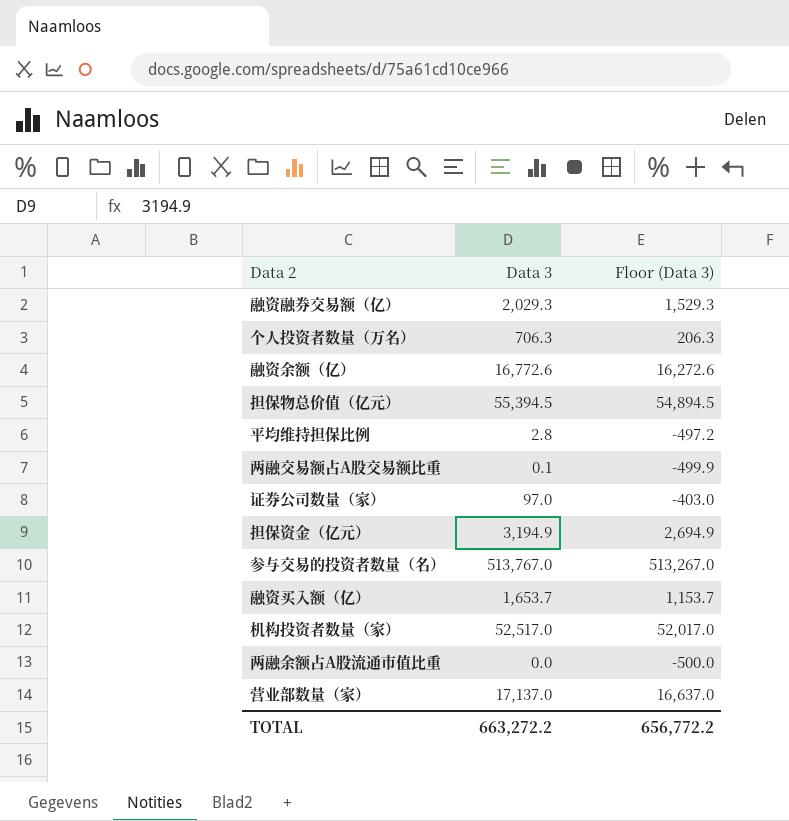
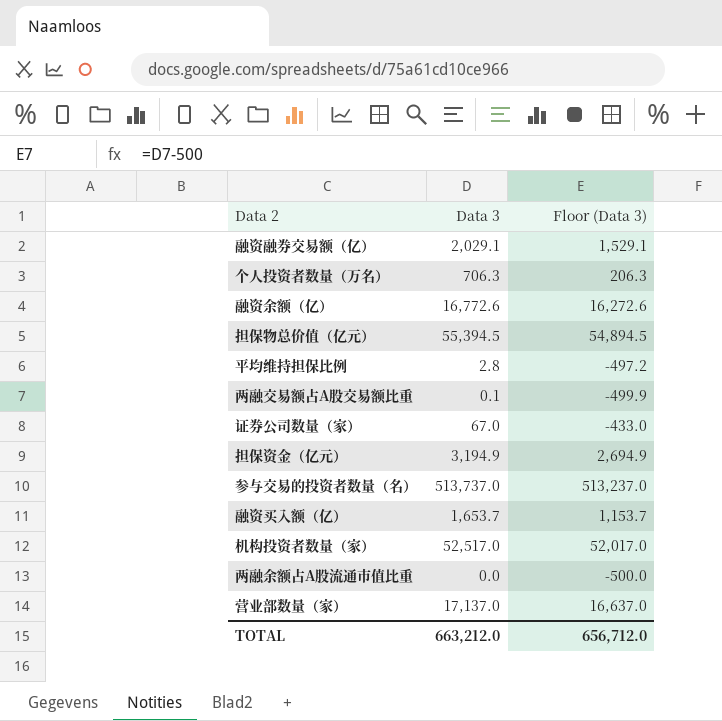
融资融券交易额（亿） | Data 3: 2,029.3 -> 2,029.1
融资融券交易额（亿） | Floor (Data 3): 1,529.3 -> 1,529.1
证券公司数量（家） | Data 3: 97.0 -> 67.0
证券公司数量（家） | Floor (Data 3): -403.0 -> -433.0
参与交易的投资者数量（名） | Data 3: 513,767.0 -> 513,737.0
参与交易的投资者数量（名） | Floor (Data 3): 513,267.0 -> 513,237.0
TOTAL | Data 3: 663,272.2 -> 663,212.0
TOTAL | Floor (Data 3): 656,772.2 -> 656,712.0

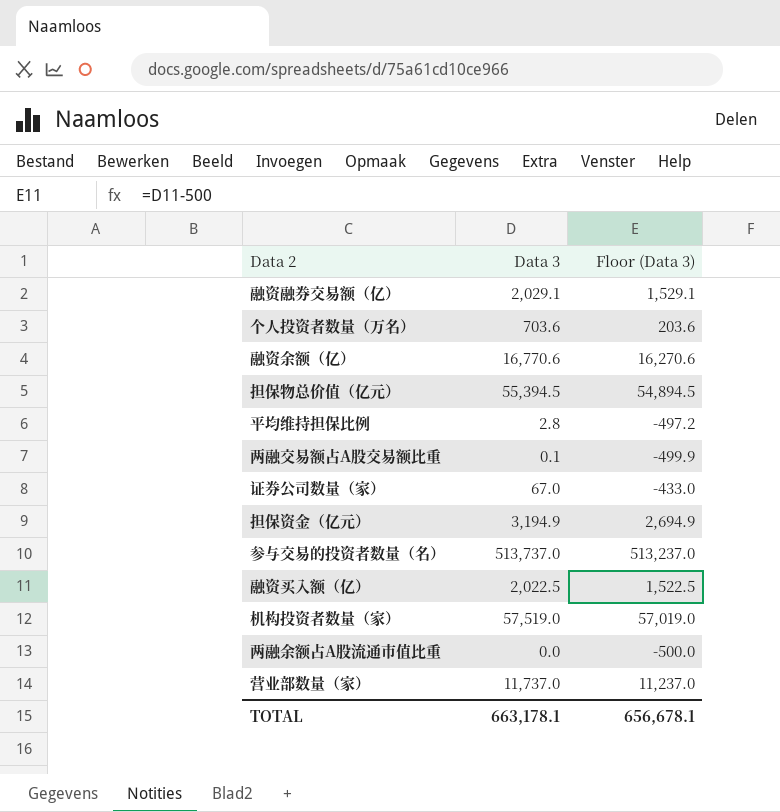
个人投资者数量（万名） | Data 3: 706.3 -> 703.6
个人投资者数量（万名） | Floor (Data 3): 206.3 -> 203.6
融资余额（亿） | Data 3: 16,772.6 -> 16,770.6
融资余额（亿） | Floor (Data 3): 16,272.6 -> 16,270.6
融资买入额（亿） | Data 3: 1,653.7 -> 2,022.5
融资买入额（亿） | Floor (Data 3): 1,153.7 -> 1,522.5
机构投资者数量（家） | Data 3: 52,517.0 -> 57,519.0
机构投资者数量（家） | Floor (Data 3): 52,017.0 -> 57,019.0
营业部数量（家） | Data 3: 17,137.0 -> 11,737.0
营业部数量（家） | Floor (Data 3): 16,637.0 -> 11,237.0
TOTAL | Data 3: 663,212.0 -> 663,178.1
TOTAL | Floor (Data 3): 656,712.0 -> 656,678.1

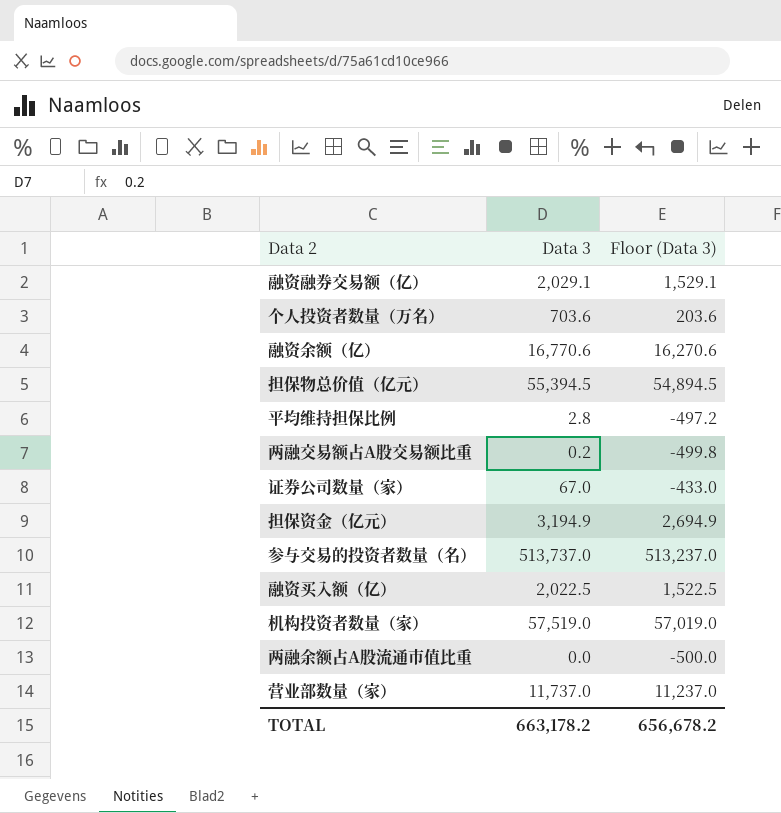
两融交易额占A股交易额比重 | Data 3: 0.1 -> 0.2
两融交易额占A股交易额比重 | Floor (Data 3): -499.9 -> -499.8
TOTAL | Data 3: 663,178.1 -> 663,178.2
TOTAL | Floor (Data 3): 656,678.1 -> 656,678.2

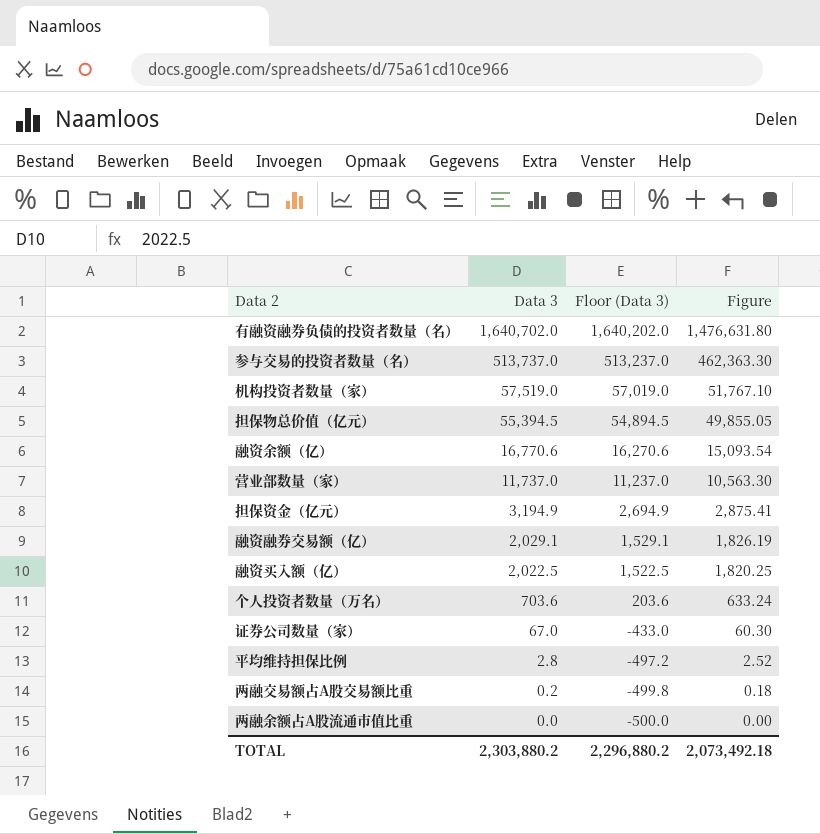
row order: none -> Data 3 descending
column Figure | formula: none -> [Data 3] * 0.9
row 有融资融券负债的投资者数量（名）: none -> 1,640,702.0 | 1,640,202.0 | 1,476,631.80
TOTAL | Data 3: 663,178.2 -> 2,303,880.2
TOTAL | Floor (Data 3): 656,678.2 -> 2,296,880.2

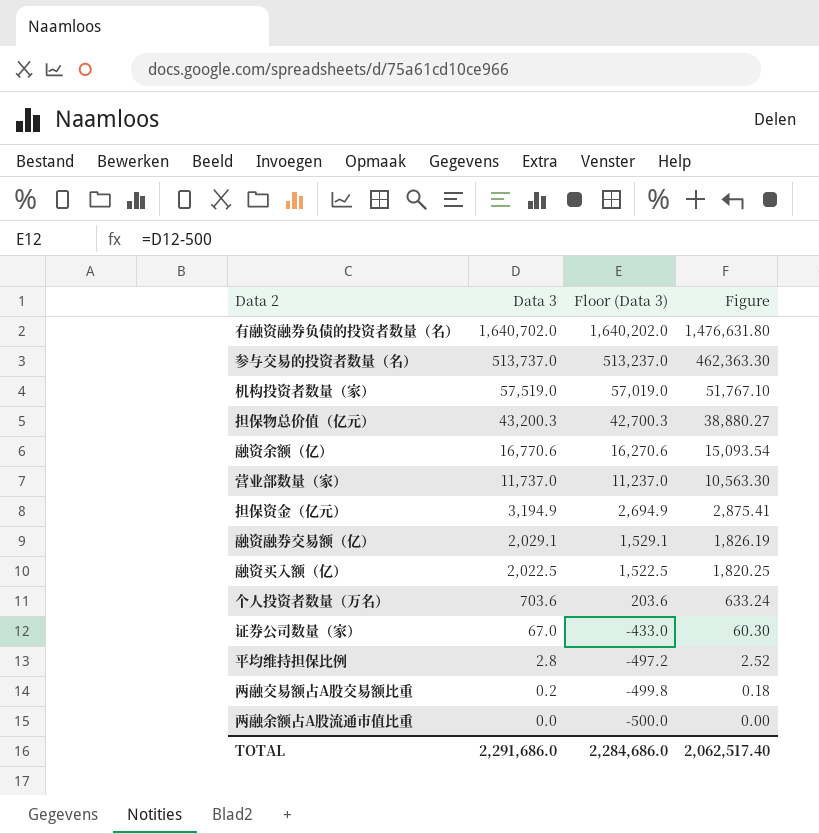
担保物总价值（亿元） | Data 3: 55,394.5 -> 43,200.3
担保物总价值（亿元） | Floor (Data 3): 54,894.5 -> 42,700.3
担保物总价值（亿元） | Figure: 49,855.05 -> 38,880.27
TOTAL | Data 3: 2,303,880.2 -> 2,291,686.0
TOTAL | Floor (Data 3): 2,296,880.2 -> 2,284,686.0
TOTAL | Figure: 2,073,492.18 -> 2,062,517.40

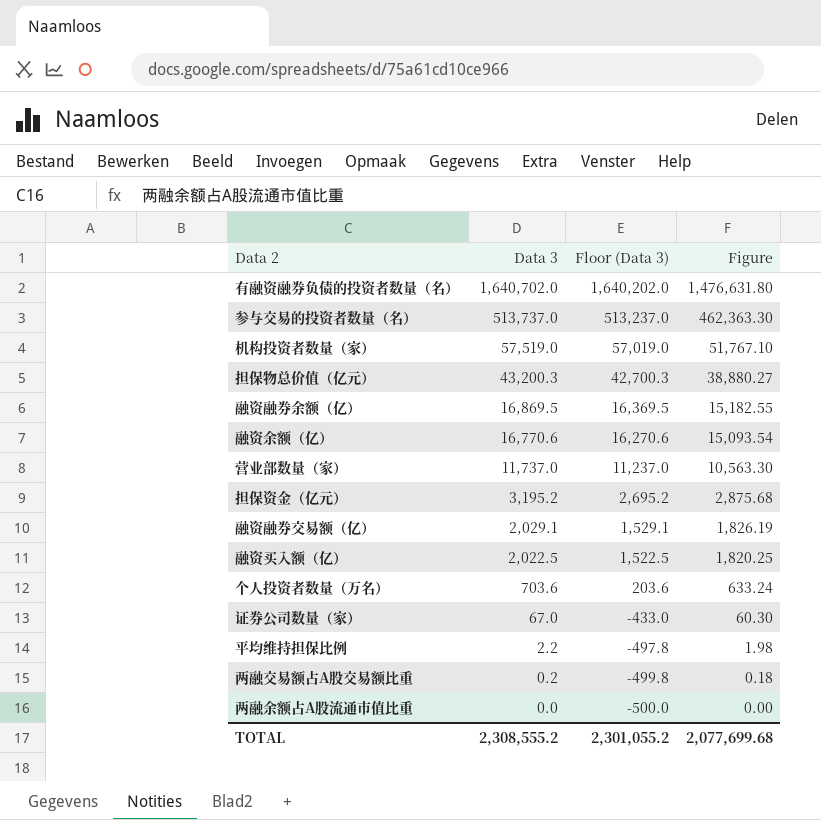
row 融资融券余额（亿）: none -> 16,869.5 | 16,369.5 | 15,182.55
担保资金（亿元） | Data 3: 3,194.9 -> 3,195.2
担保资金（亿元） | Floor (Data 3): 2,694.9 -> 2,695.2
担保资金（亿元） | Figure: 2,875.41 -> 2,875.68
平均维持担保比例 | Data 3: 2.8 -> 2.2
平均维持担保比例 | Floor (Data 3): -497.2 -> -497.8
平均维持担保比例 | Figure: 2.52 -> 1.98
TOTAL | Data 3: 2,291,686.0 -> 2,308,555.2
TOTAL | Floor (Data 3): 2,284,686.0 -> 2,301,055.2
TOTAL | Figure: 2,062,517.40 -> 2,077,699.68

